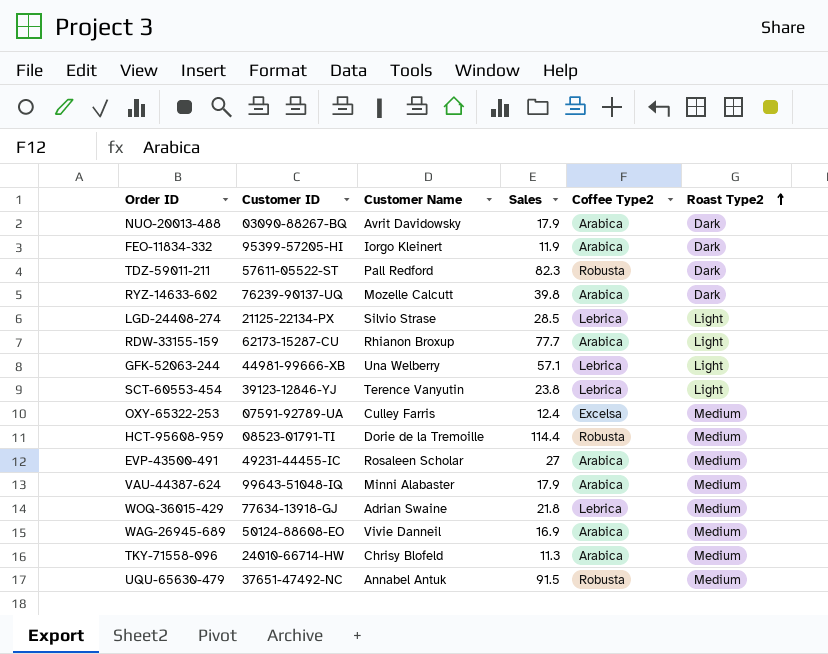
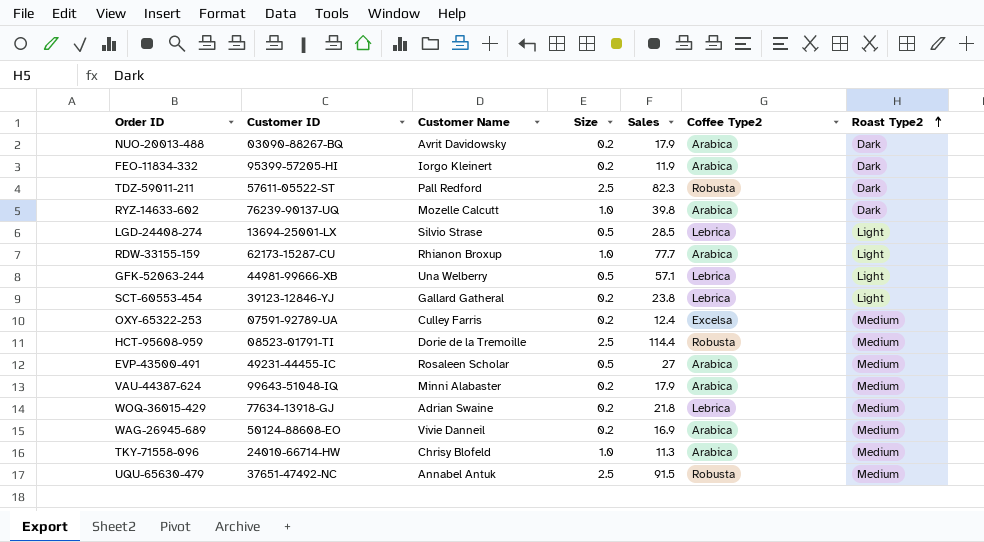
column Size | position: none -> 4
LGD-24408-274 | Customer ID: 21125-22134-PX -> 13694-25001-LX
SCT-60553-454 | Customer Name: Terence Vanyutin -> Gallard Gatheral

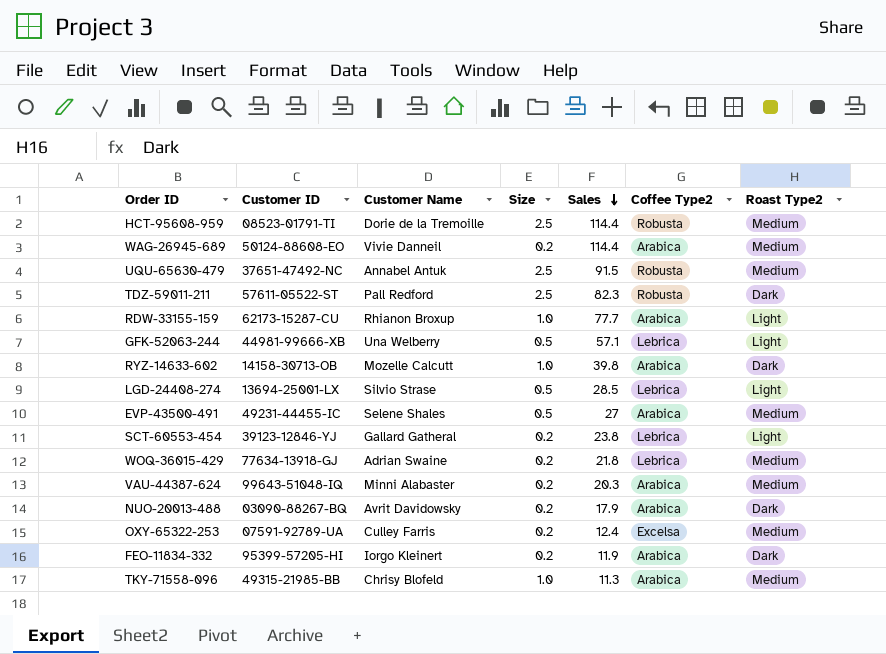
row order: Roast Type2 ascending -> Sales descending
WAG-26945-689 | Sales: 16.9 -> 114.4
RYZ-14633-602 | Customer ID: 76239-90137-UQ -> 14158-30713-OB
EVP-43500-491 | Customer Name: Rosaleen Scholar -> Selene Shales
VAU-44387-624 | Sales: 17.9 -> 20.3
TKY-71558-096 | Customer ID: 24010-66714-HW -> 49315-21985-BB

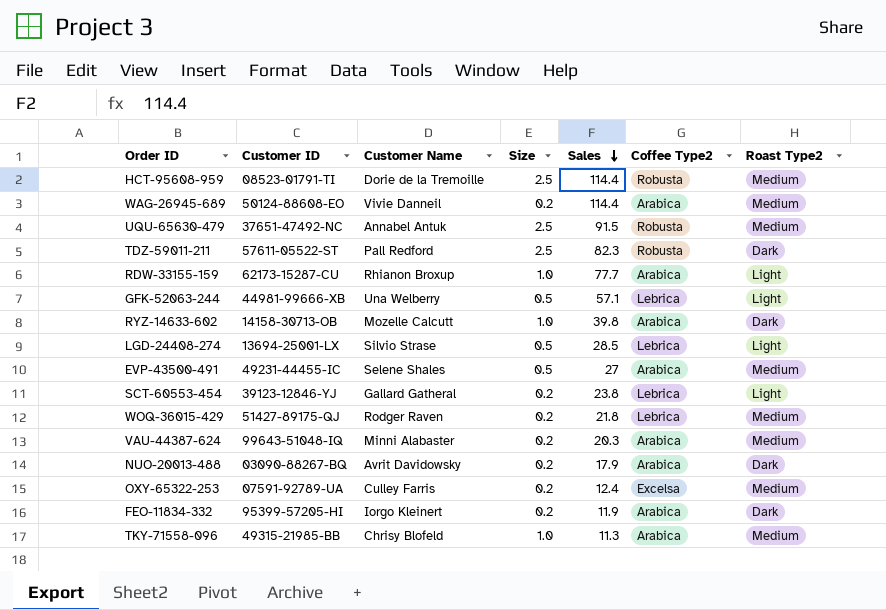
WOQ-36015-429 | Customer ID: 77634-13918-GJ -> 51427-89175-QJ
WOQ-36015-429 | Customer Name: Adrian Swaine -> Rodger Raven

